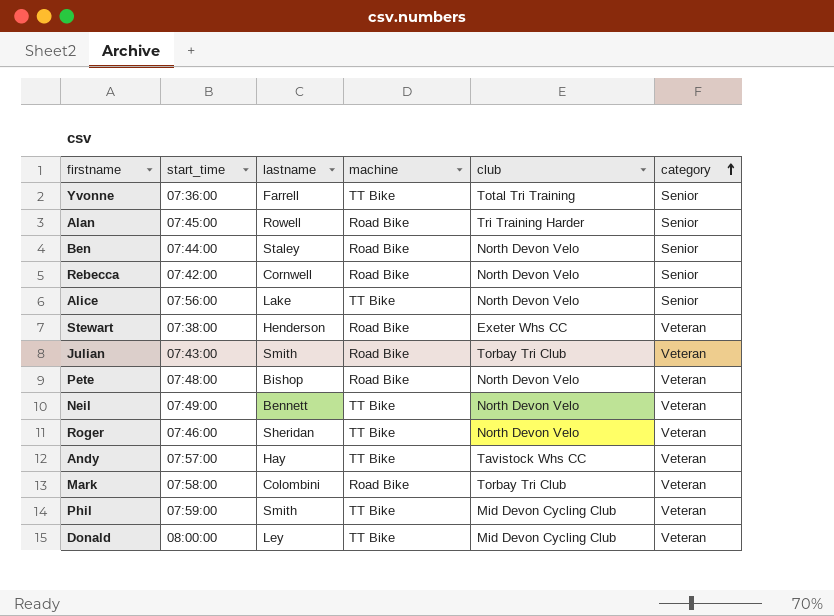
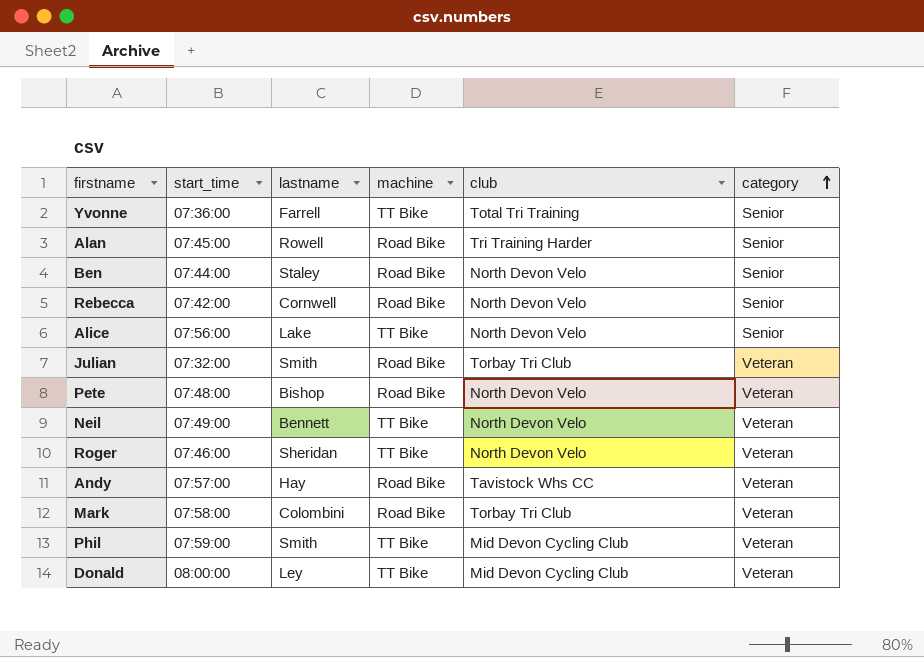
row Stewart: 07:38:00 | Henderson | Road Bike | Exeter Whs CC | Veteran -> none
Julian | start_time: 07:43:00 -> 07:32:00
Andy | machine: TT Bike -> Road Bike

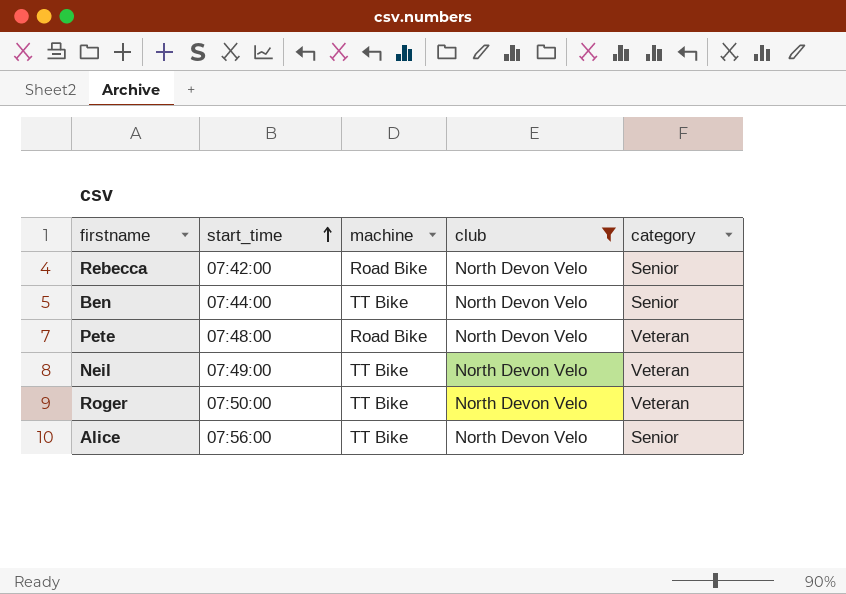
filter: none -> club = North Devon Velo
row order: category ascending -> start_time ascending
column lastname | position: 3 -> none
Ben | machine: Road Bike -> TT Bike
Roger | start_time: 07:46:00 -> 07:50:00

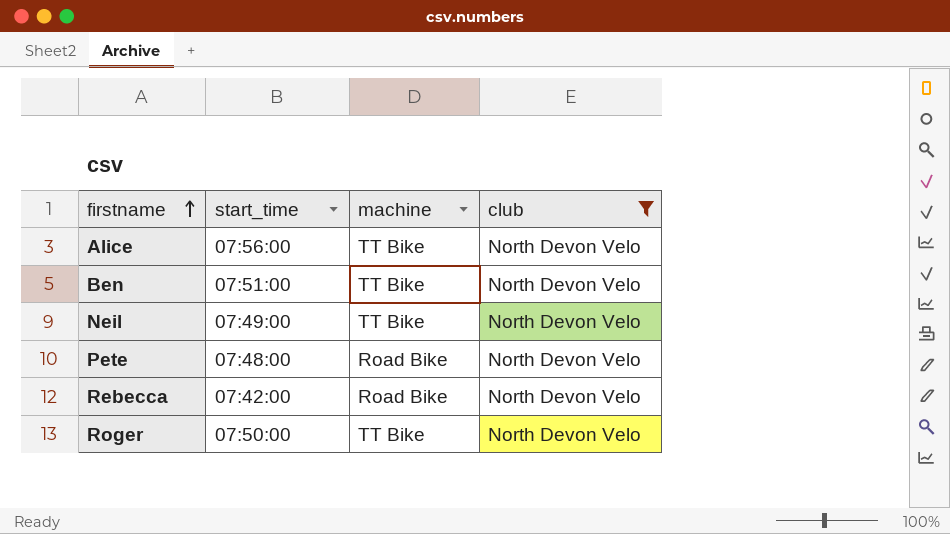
row order: start_time ascending -> firstname ascending
column category | position: 5 -> none
Ben | start_time: 07:44:00 -> 07:51:00

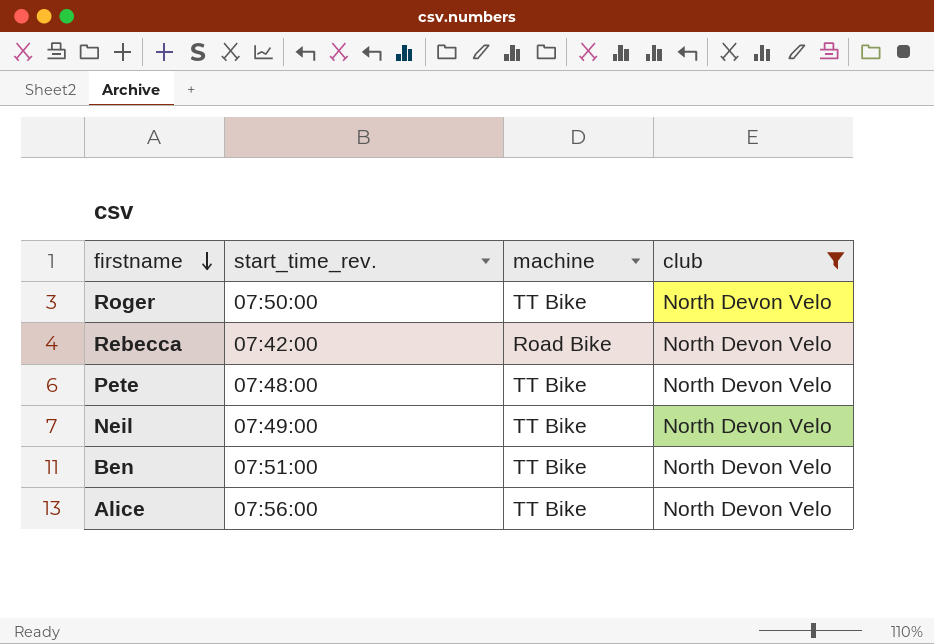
row order: firstname ascending -> firstname descending
column name: start_time -> start_time_rev.
Pete | machine: Road Bike -> TT Bike

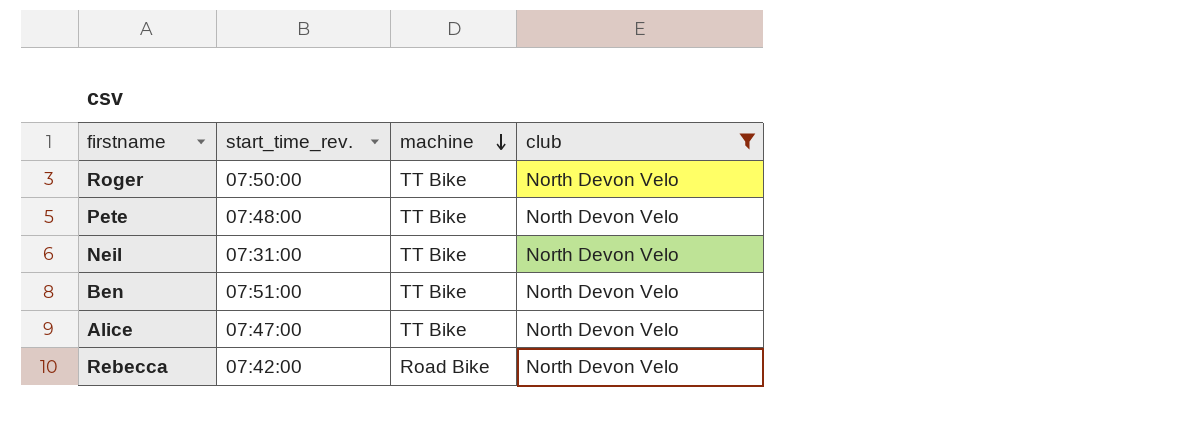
row order: firstname descending -> machine descending
Neil | start_time_rev.: 07:49:00 -> 07:31:00
Alice | start_time_rev.: 07:56:00 -> 07:47:00

